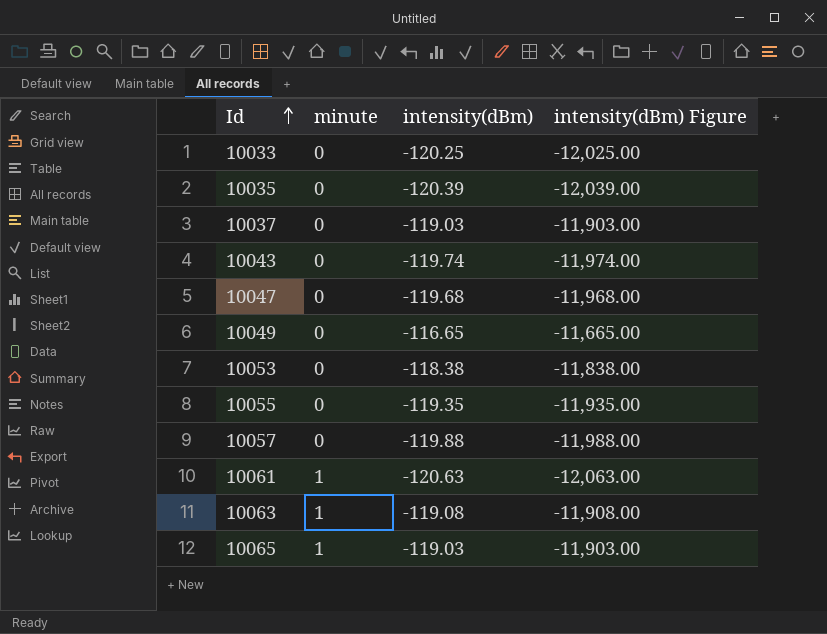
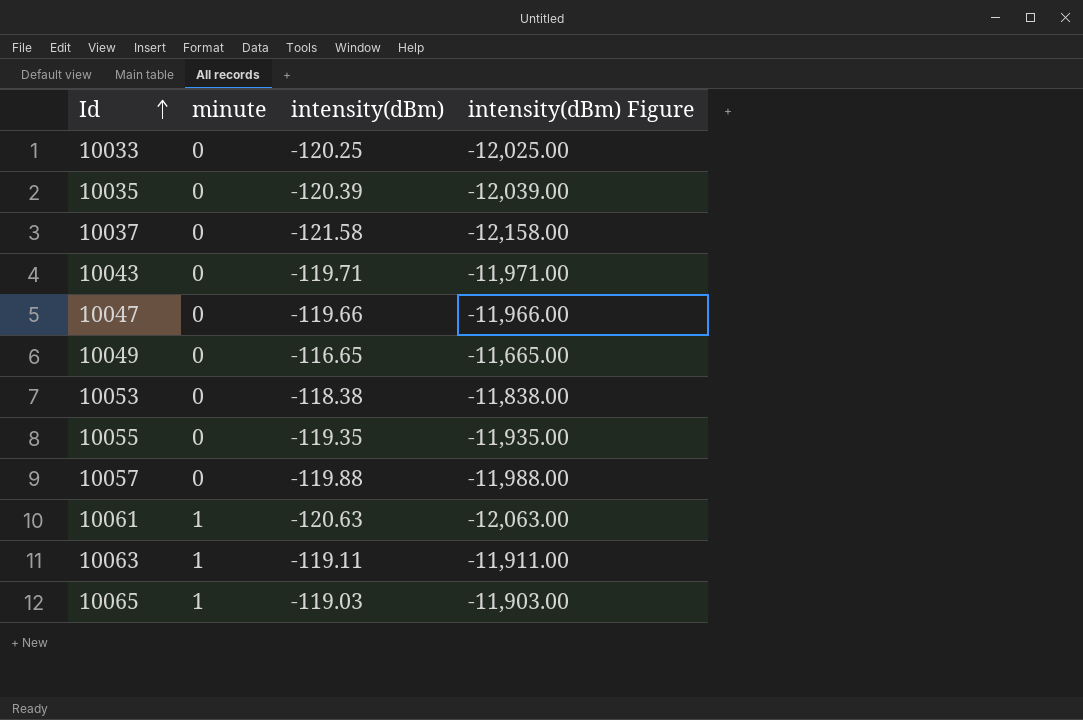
10037 | intensity(dBm): -119.03 -> -121.58
10037 | intensity(dBm) Figure: -11,903.00 -> -12,158.00
10043 | intensity(dBm): -119.74 -> -119.71
10043 | intensity(dBm) Figure: -11,974.00 -> -11,971.00
10047 | intensity(dBm): -119.68 -> -119.66
10047 | intensity(dBm) Figure: -11,968.00 -> -11,966.00
10063 | intensity(dBm): -119.08 -> -119.11
10063 | intensity(dBm) Figure: -11,908.00 -> -11,911.00

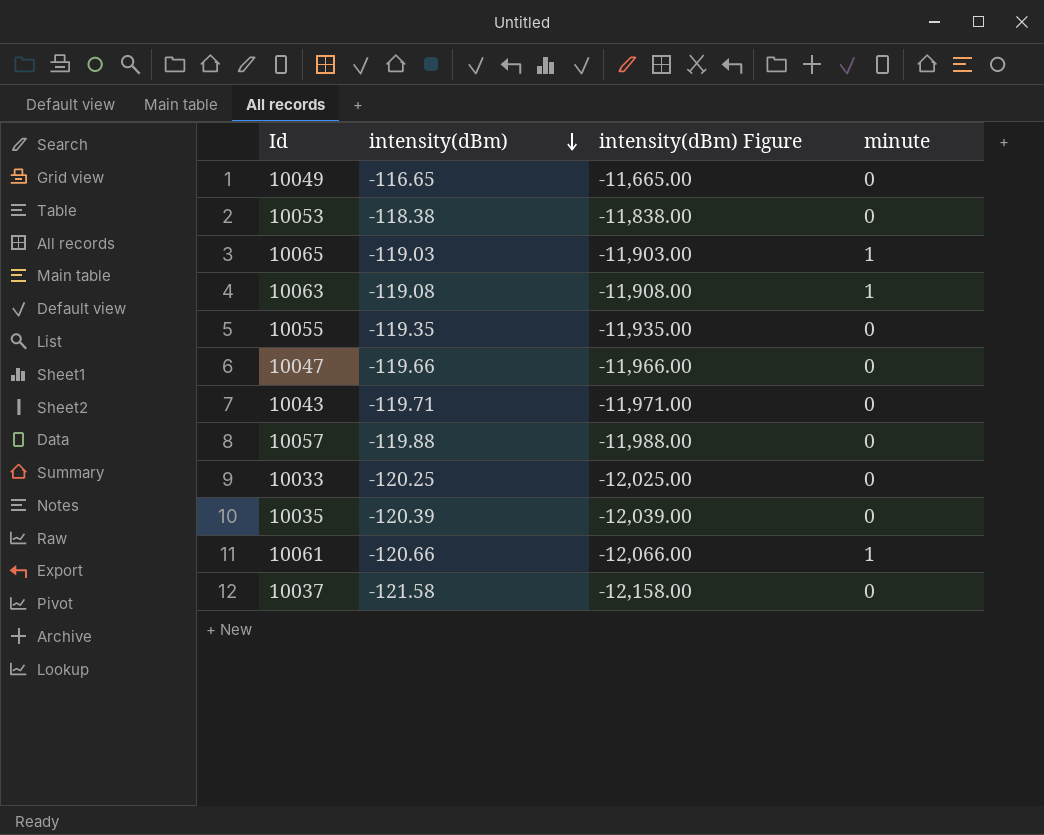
row order: Id ascending -> intensity(dBm) descending
column minute | position: 2 -> 4
10063 | intensity(dBm): -119.11 -> -119.08
10063 | intensity(dBm) Figure: -11,911.00 -> -11,908.00
10061 | intensity(dBm): -120.63 -> -120.66
10061 | intensity(dBm) Figure: -12,063.00 -> -12,066.00

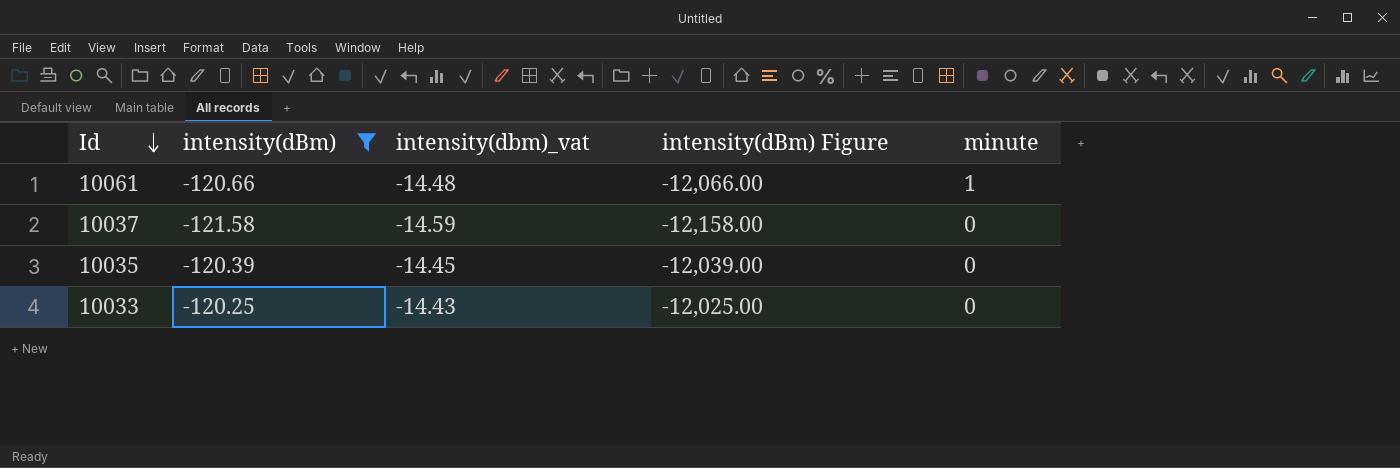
filter: none -> intensity(dBm) <= -120.25
row order: intensity(dBm) descending -> Id descending
column intensity(dbm)_vat | formula: none -> [intensity(dBm)] * 0.12

